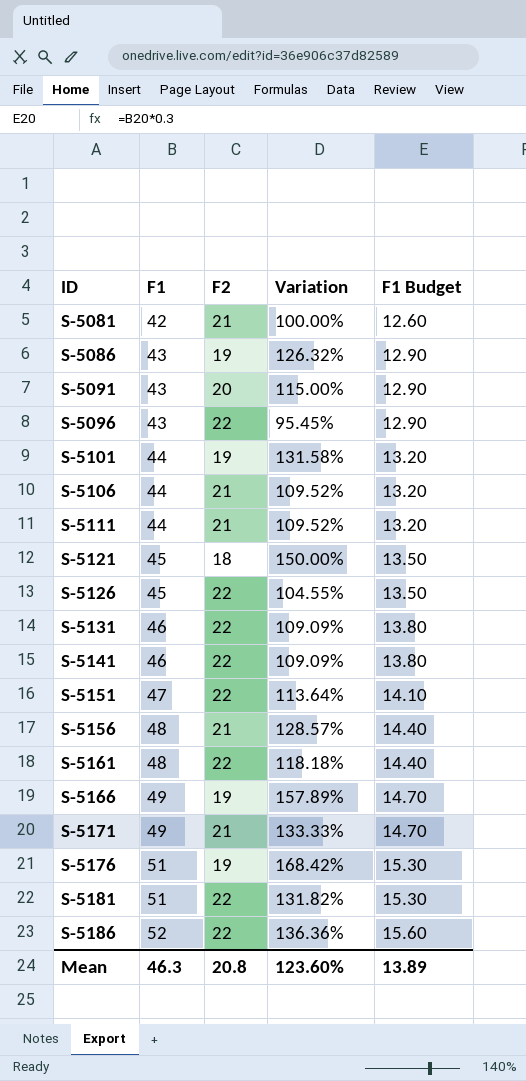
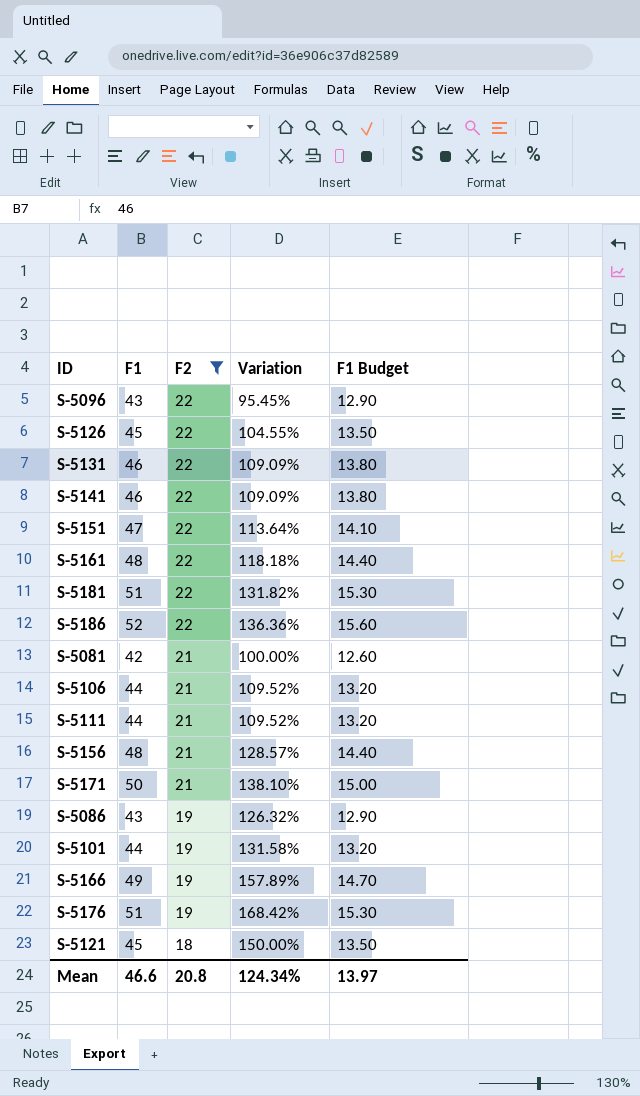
filter: none -> F2 != 20
row order: ID ascending -> F2 descending
S-5171 | F1: 49 -> 50
S-5171 | Variation: 133.33% -> 138.10%
S-5171 | F1 Budget: 14.70 -> 15.00
Mean | F1: 46.3 -> 46.6
Mean | Variation: 123.60% -> 124.34%
Mean | F1 Budget: 13.89 -> 13.97

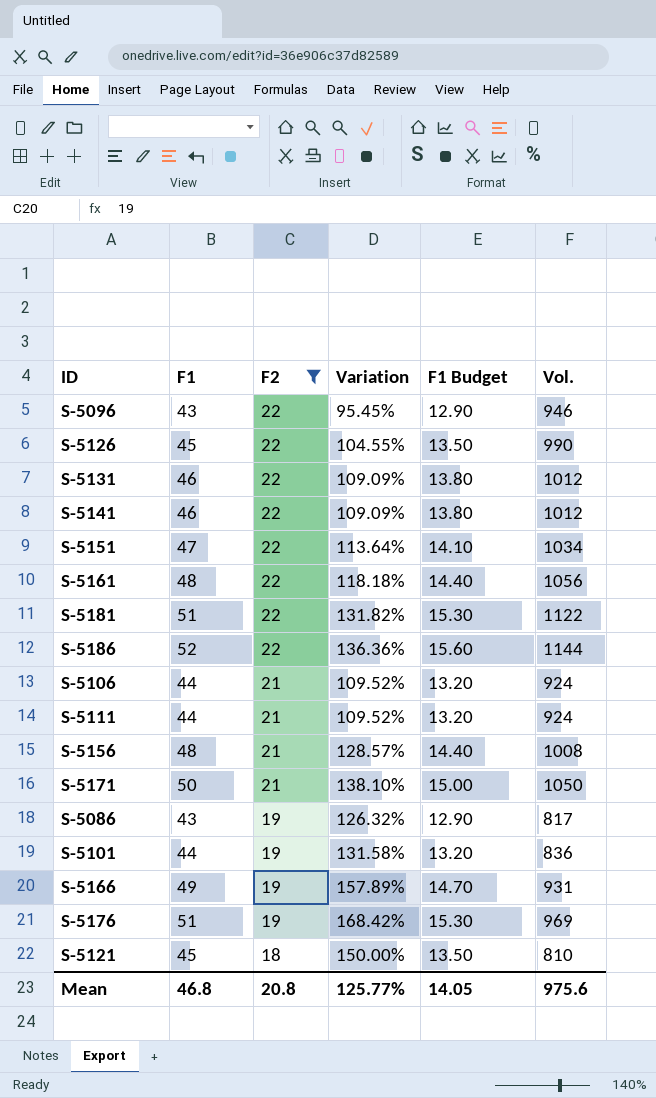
column Vol. | formula: none -> [F1] * [F2]
row S-5081: 42 | 21 | 100.00% | 12.60 -> none
Mean | F1: 46.6 -> 46.8
Mean | Variation: 124.34% -> 125.77%
Mean | F1 Budget: 13.97 -> 14.05

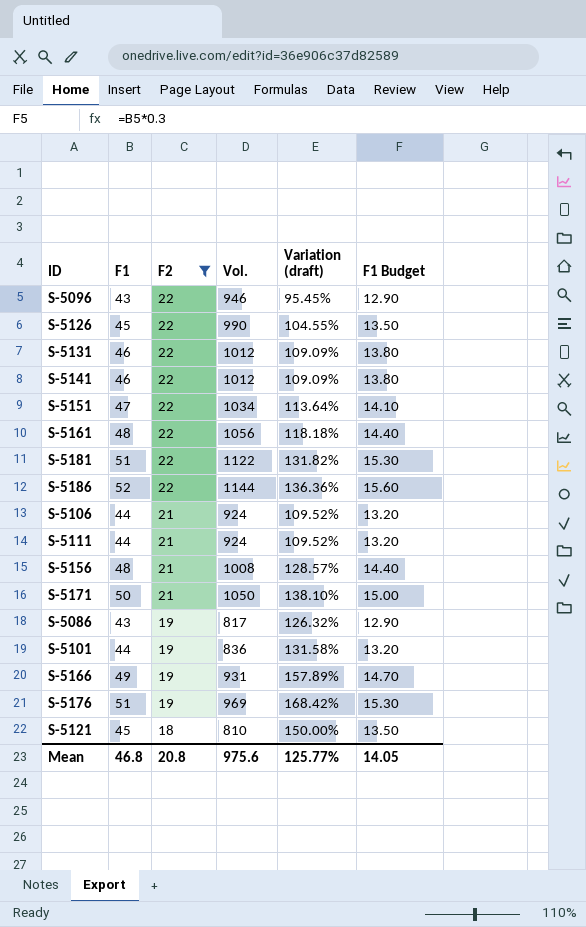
column Vol. | position: 6 -> 4
column name: Variation -> Variation (draft)

